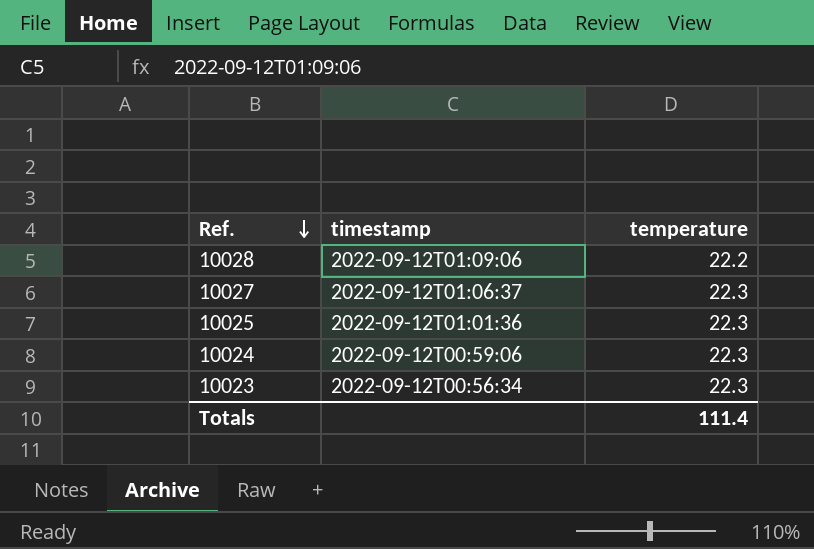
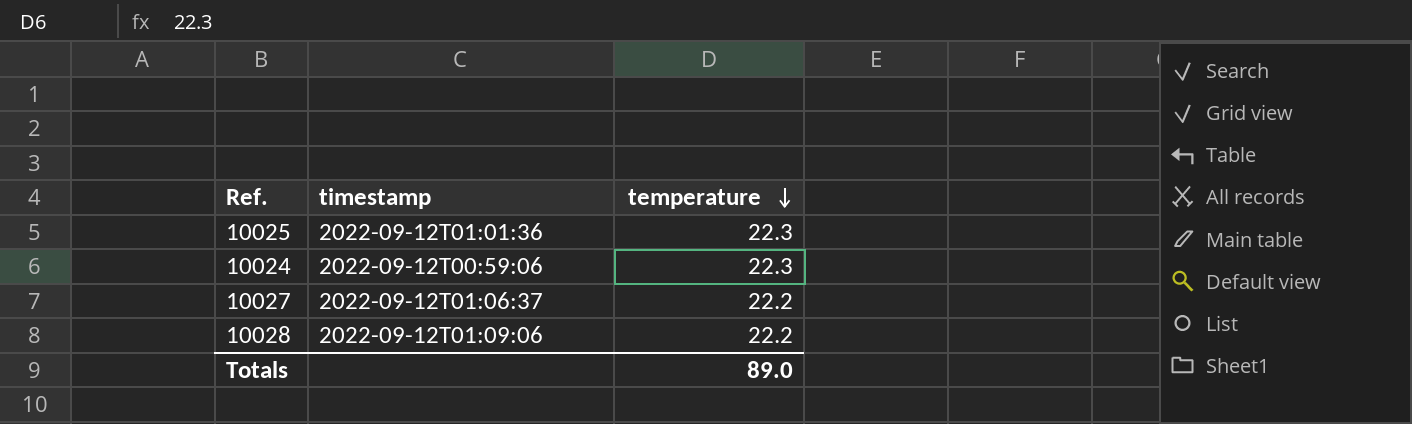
row order: Ref. descending -> temperature descending
row 10023: 2022-09-12T00:56:34 | 22.3 -> none
10027 | temperature: 22.3 -> 22.2
Totals | temperature: 111.4 -> 89.0

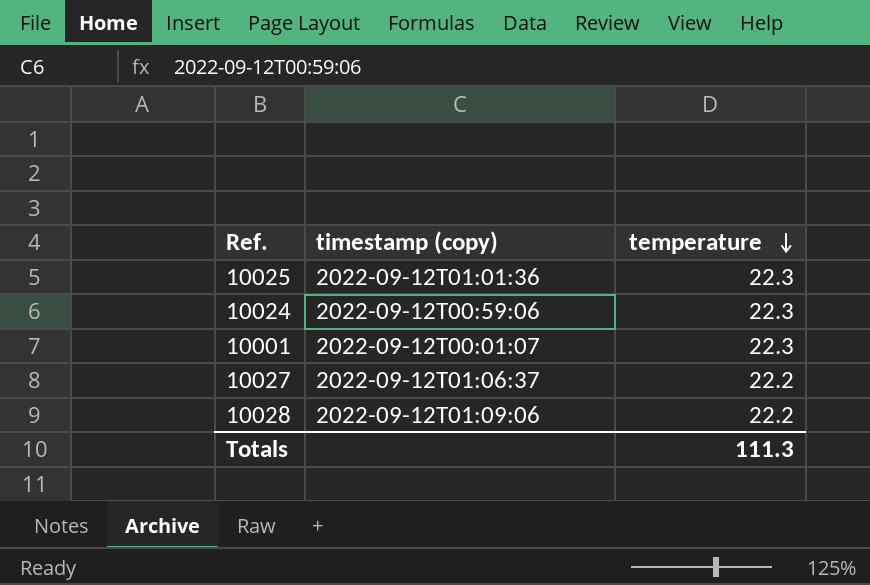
column name: timestamp -> timestamp (copy)
row 10001: none -> 2022-09-12T00:01:07 | 22.3
Totals | temperature: 89.0 -> 111.3

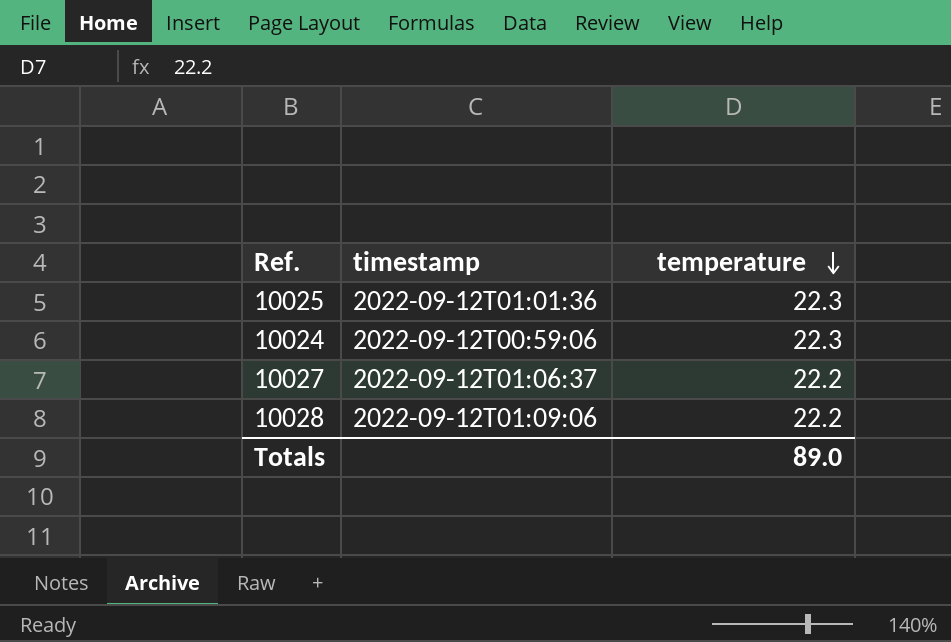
column name: timestamp (copy) -> timestamp
row 10001: 2022-09-12T00:01:07 | 22.3 -> none
Totals | temperature: 111.3 -> 89.0

